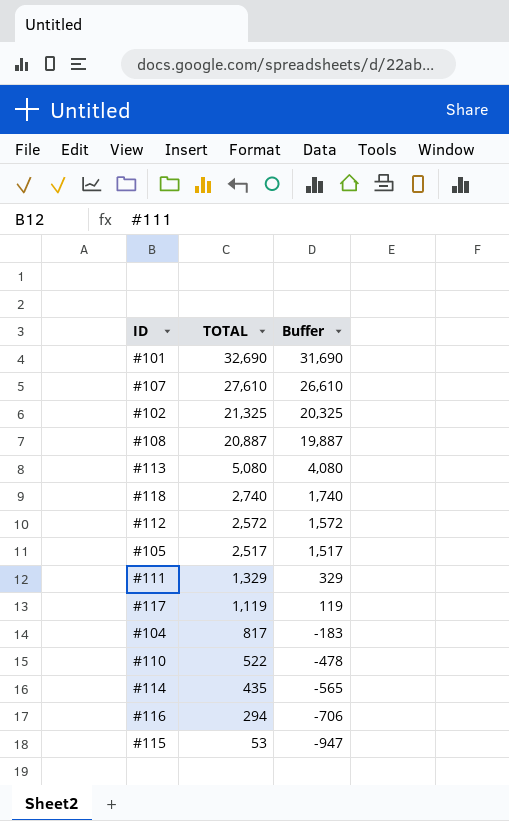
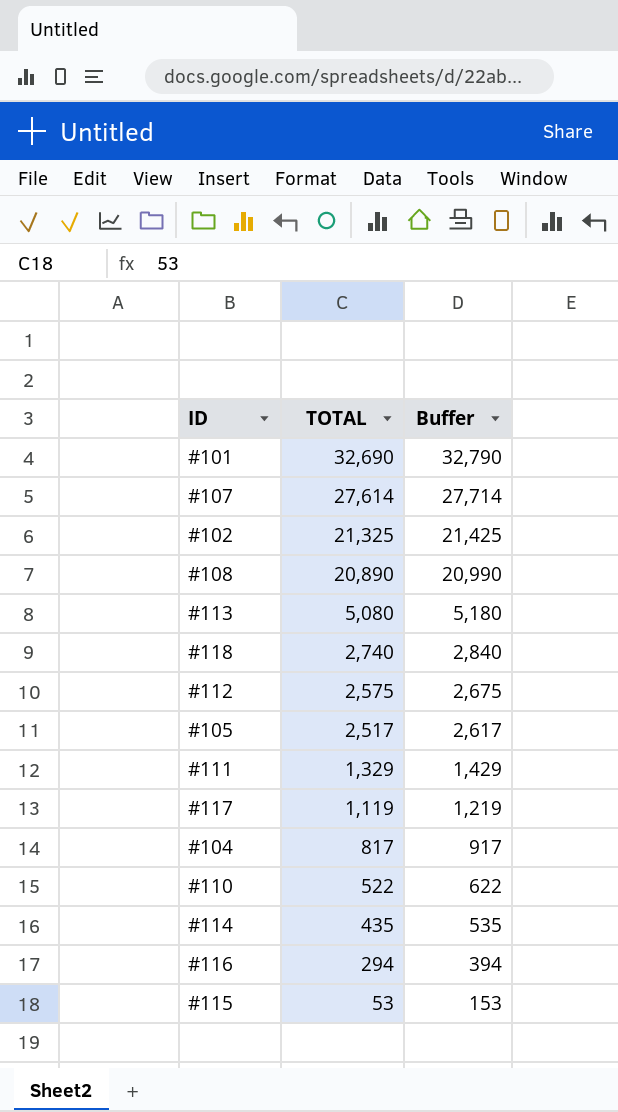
column Buffer | formula: [TOTAL] - 1000 -> [TOTAL] + 100
#107 | TOTAL: 27,610 -> 27,614
#108 | TOTAL: 20,887 -> 20,890
#112 | TOTAL: 2,572 -> 2,575

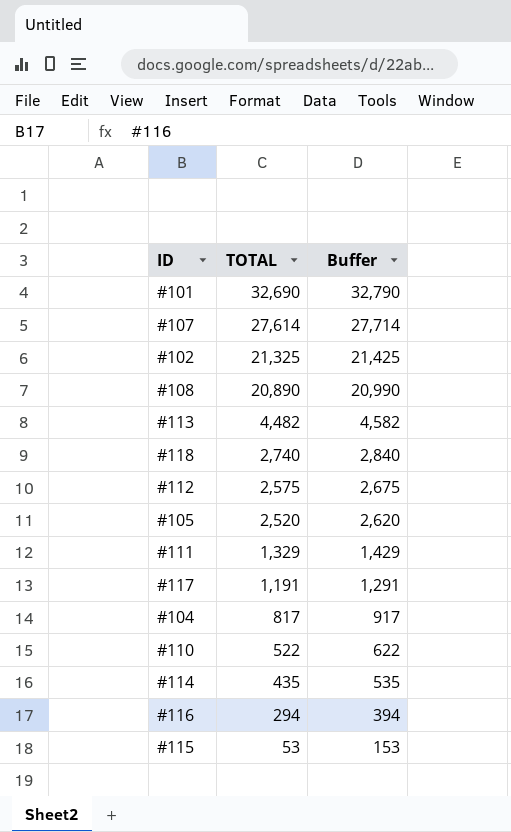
#113 | TOTAL: 5,080 -> 4,482
#113 | Buffer: 5,180 -> 4,582
#105 | TOTAL: 2,517 -> 2,520
#105 | Buffer: 2,617 -> 2,620
#117 | TOTAL: 1,119 -> 1,191
#117 | Buffer: 1,219 -> 1,291

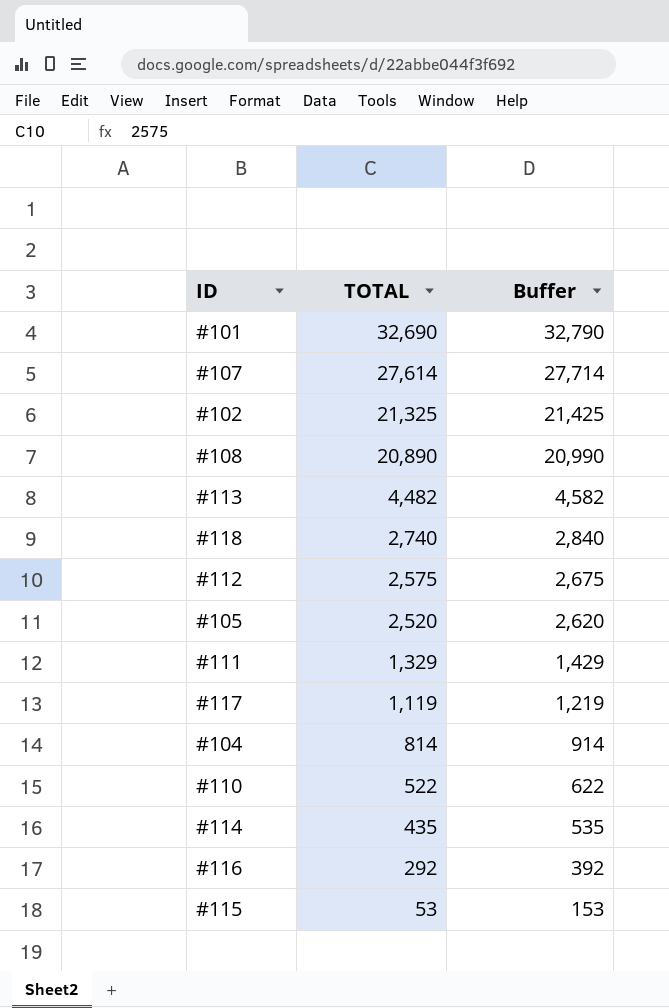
#117 | TOTAL: 1,191 -> 1,119
#117 | Buffer: 1,291 -> 1,219
#104 | TOTAL: 817 -> 814
#104 | Buffer: 917 -> 914
#116 | TOTAL: 294 -> 292
#116 | Buffer: 394 -> 392

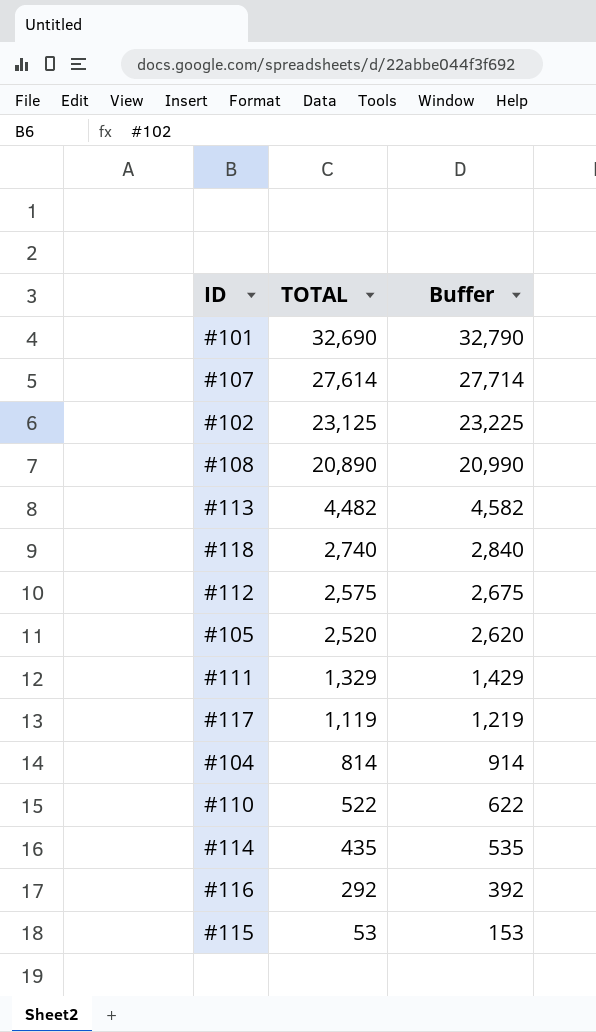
#102 | TOTAL: 21,325 -> 23,125
#102 | Buffer: 21,425 -> 23,225

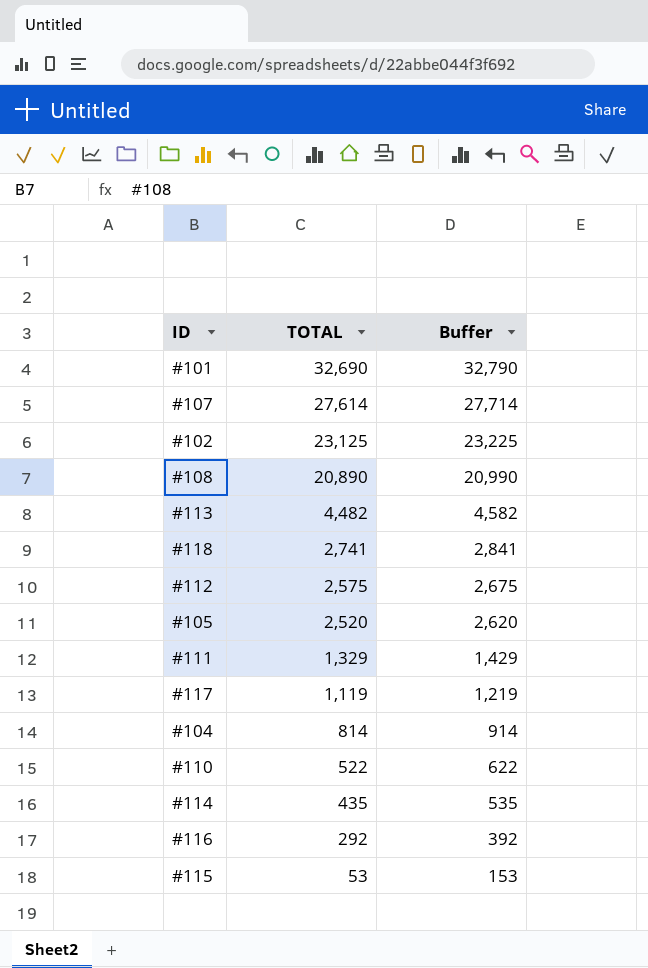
#118 | TOTAL: 2,740 -> 2,741
#118 | Buffer: 2,840 -> 2,841

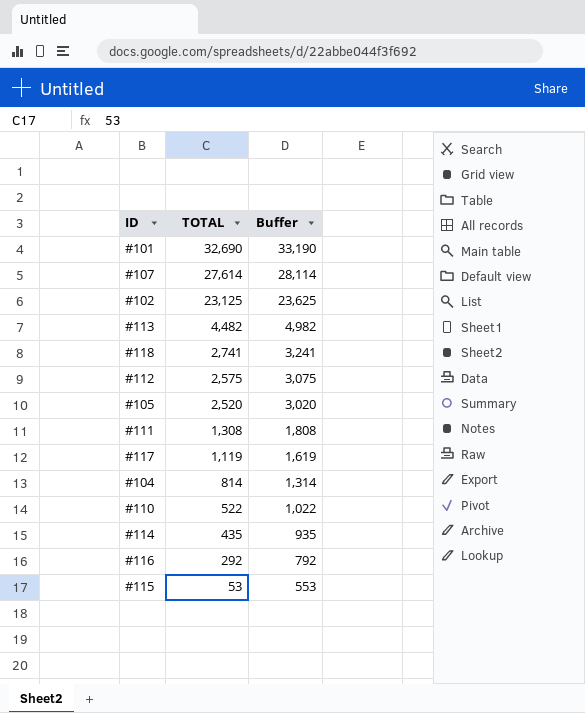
column Buffer | formula: [TOTAL] + 100 -> [TOTAL] + 500
row #108: 20,890 | 20,990 -> none
#111 | TOTAL: 1,329 -> 1,308

